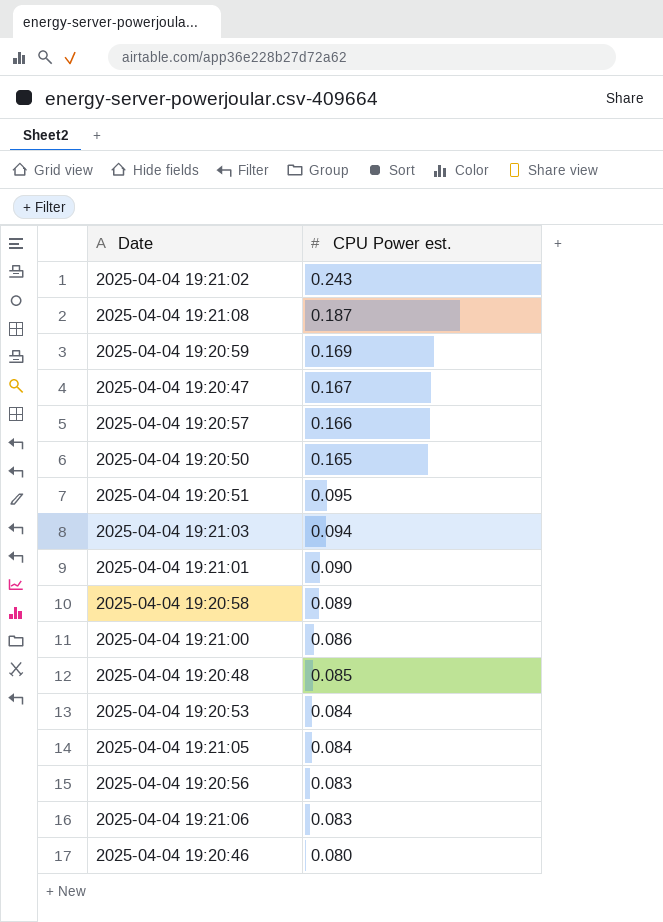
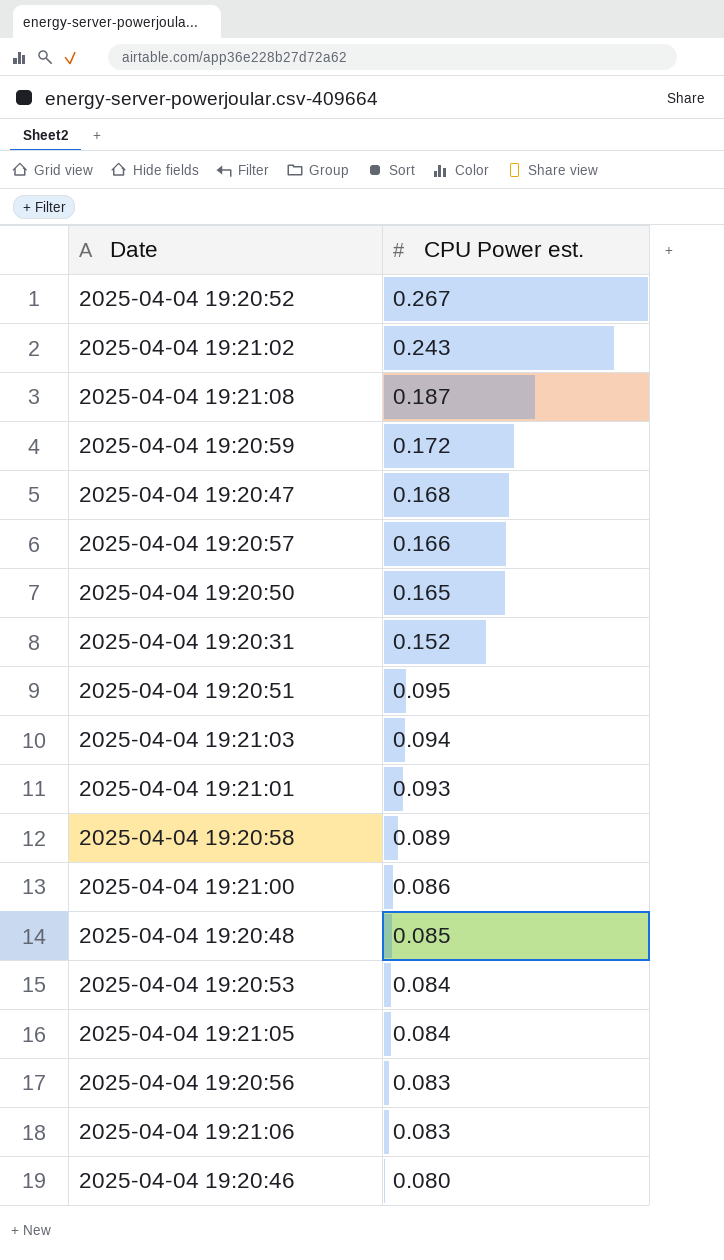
row 2025-04-04 19:20:52: none -> 0.267
2025-04-04 19:20:59 | CPU Power est.: 0.169 -> 0.172
2025-04-04 19:20:47 | CPU Power est.: 0.167 -> 0.168
row 2025-04-04 19:20:31: none -> 0.152
2025-04-04 19:21:01 | CPU Power est.: 0.090 -> 0.093

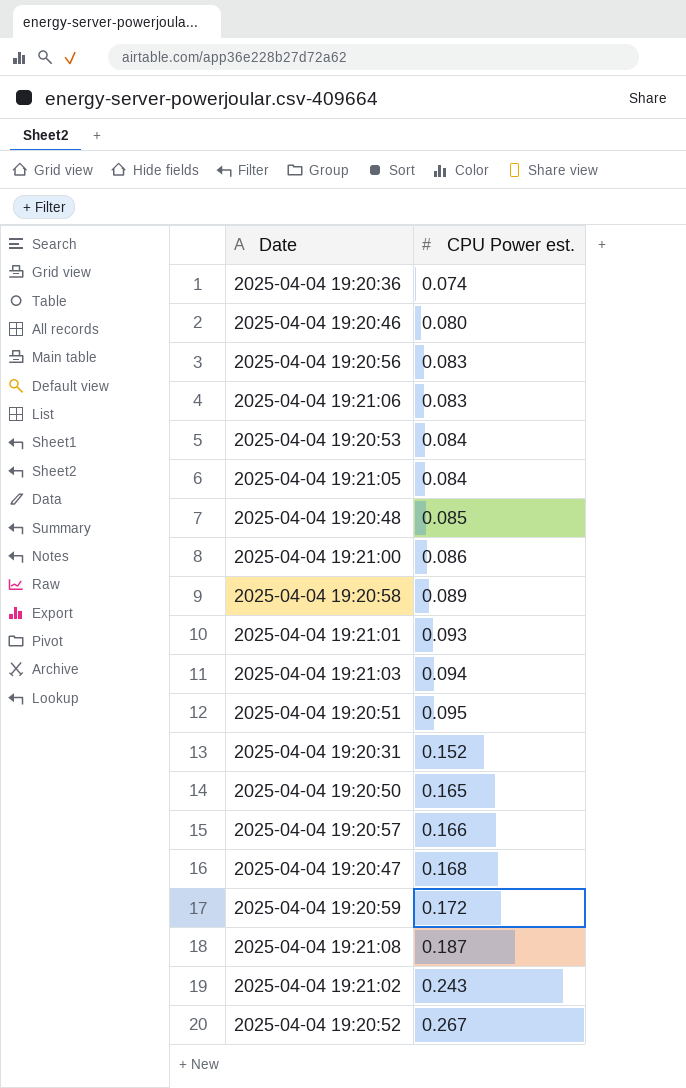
row order: CPU Power est. descending -> CPU Power est. ascending
row 2025-04-04 19:20:36: none -> 0.074

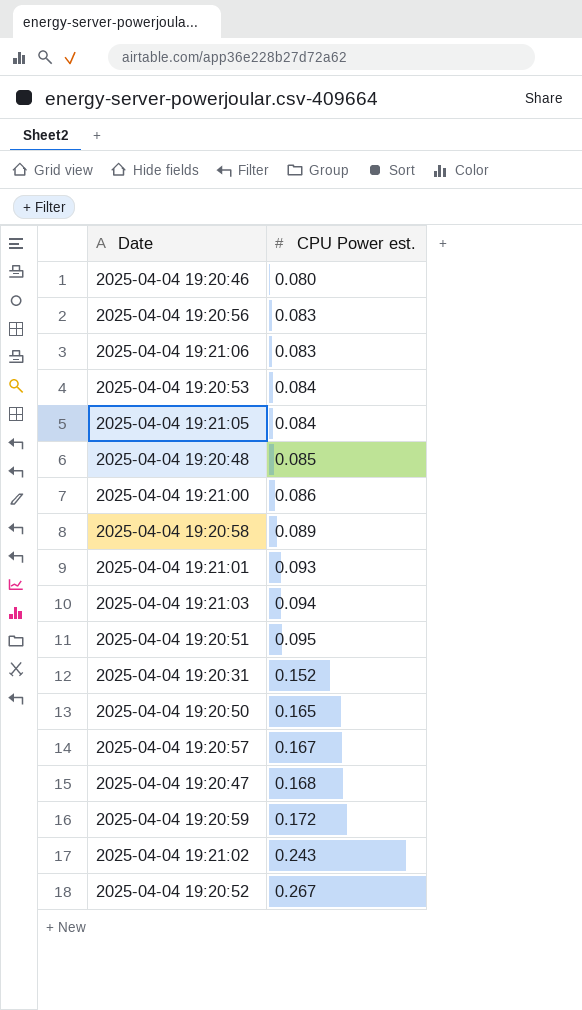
row 2025-04-04 19:20:36: 0.074 -> none
row 2025-04-04 19:21:08: 0.187 -> none
2025-04-04 19:20:57 | CPU Power est.: 0.166 -> 0.167

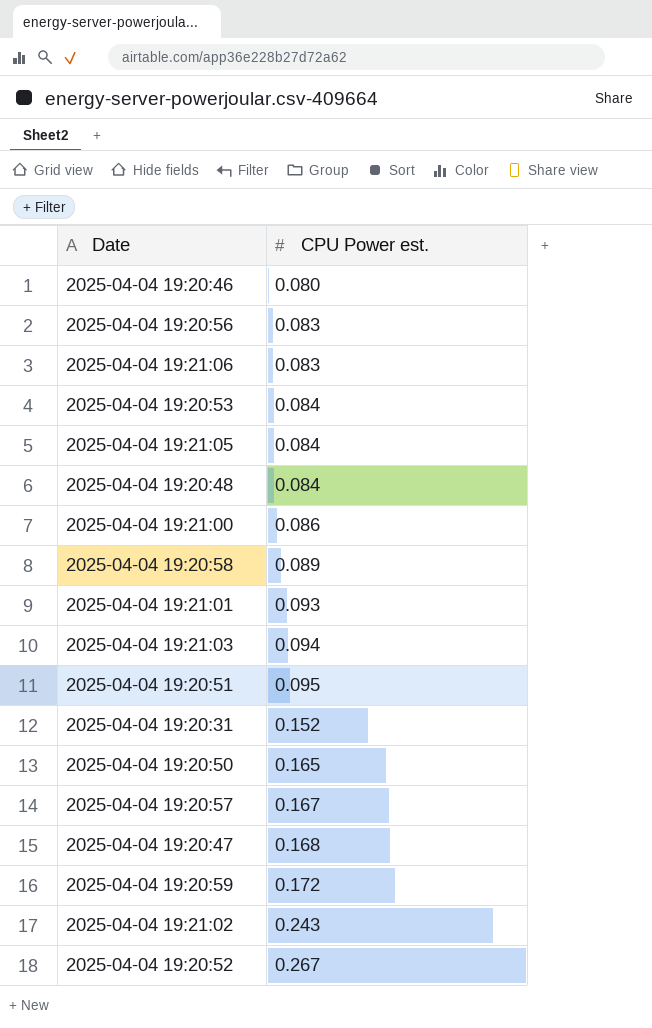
2025-04-04 19:20:48 | CPU Power est.: 0.085 -> 0.084

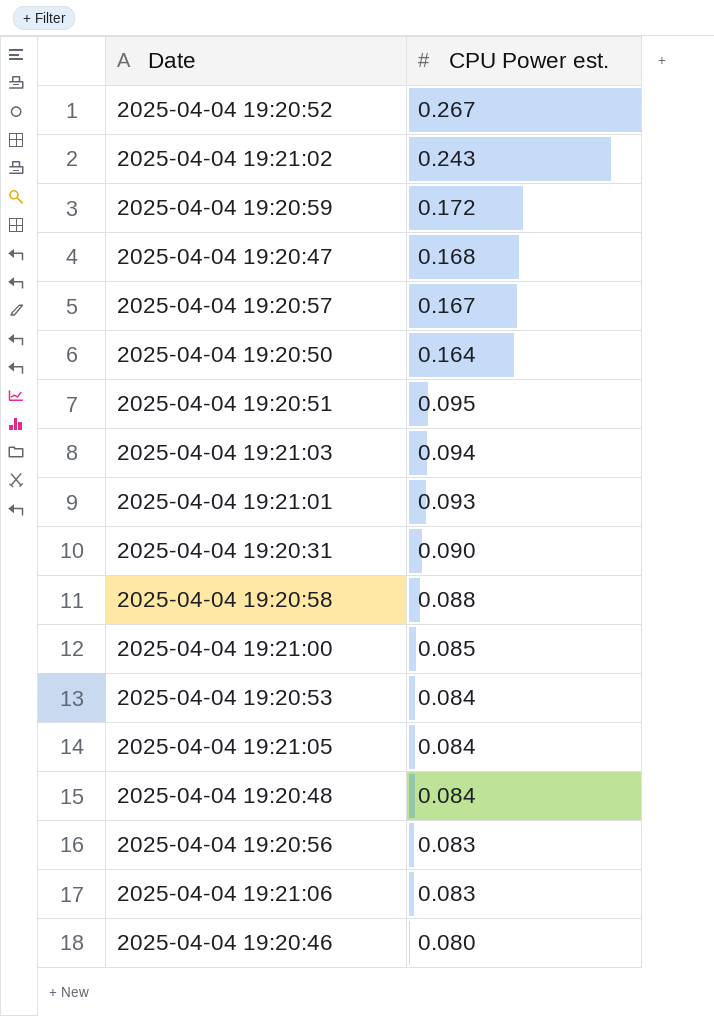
row order: CPU Power est. ascending -> CPU Power est. descending
2025-04-04 19:20:50 | CPU Power est.: 0.165 -> 0.164
2025-04-04 19:20:31 | CPU Power est.: 0.152 -> 0.090
2025-04-04 19:20:58 | CPU Power est.: 0.089 -> 0.088
2025-04-04 19:21:00 | CPU Power est.: 0.086 -> 0.085

